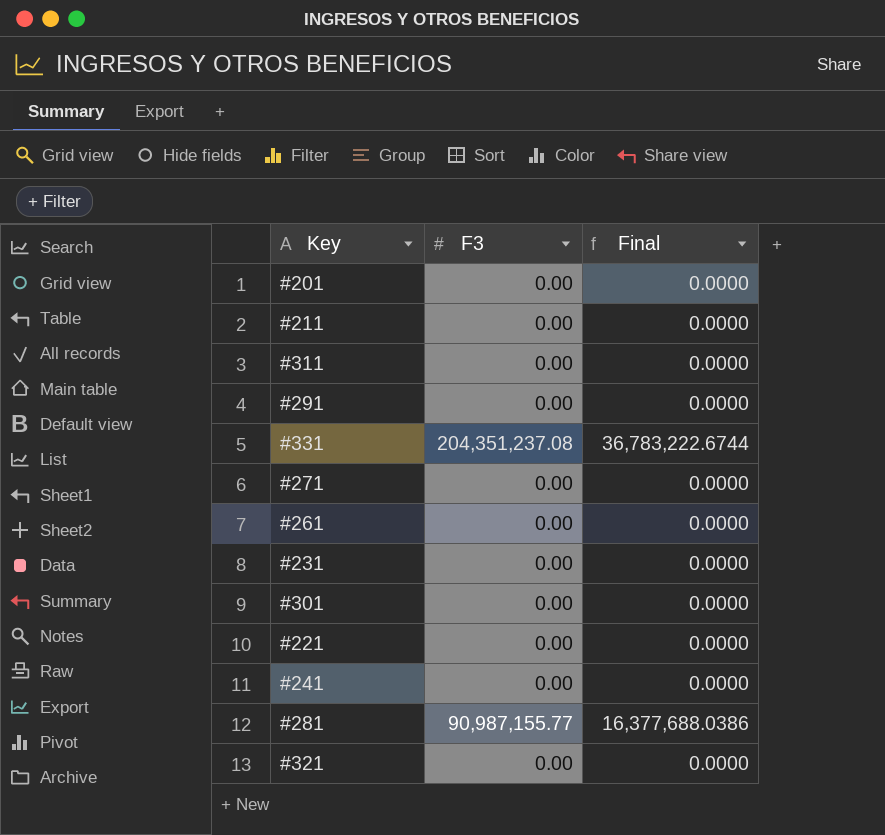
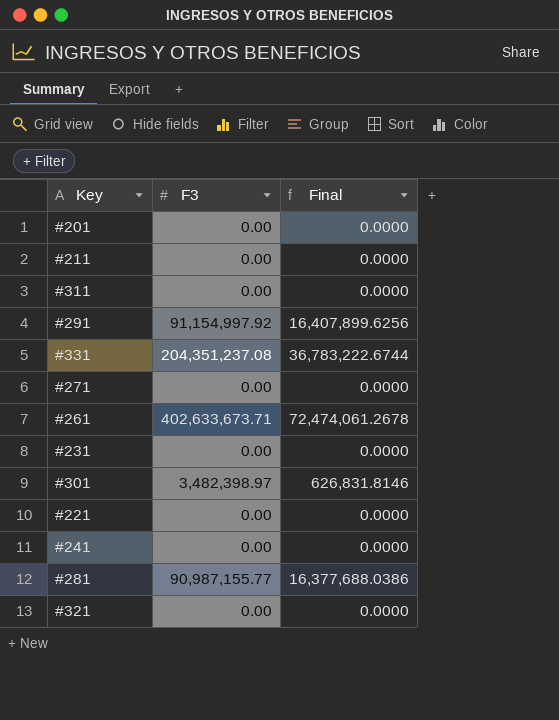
#291 | F3: 0.00 -> 91,154,997.92
#291 | Final: 0.0000 -> 16,407,899.6256
#261 | F3: 0.00 -> 402,633,673.71
#261 | Final: 0.0000 -> 72,474,061.2678
#301 | F3: 0.00 -> 3,482,398.97
#301 | Final: 0.0000 -> 626,831.8146

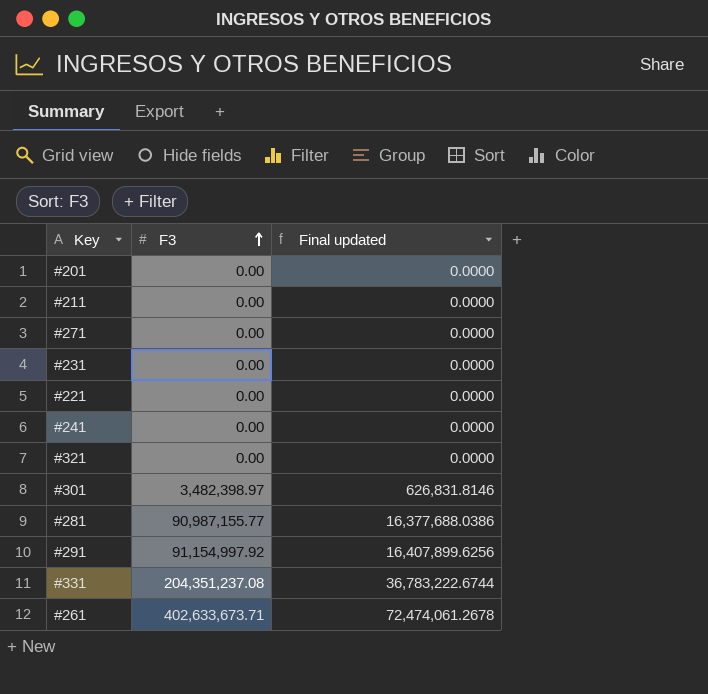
row order: none -> F3 ascending
column name: Final -> Final updated
row #311: 0.00 | 0.0000 -> none

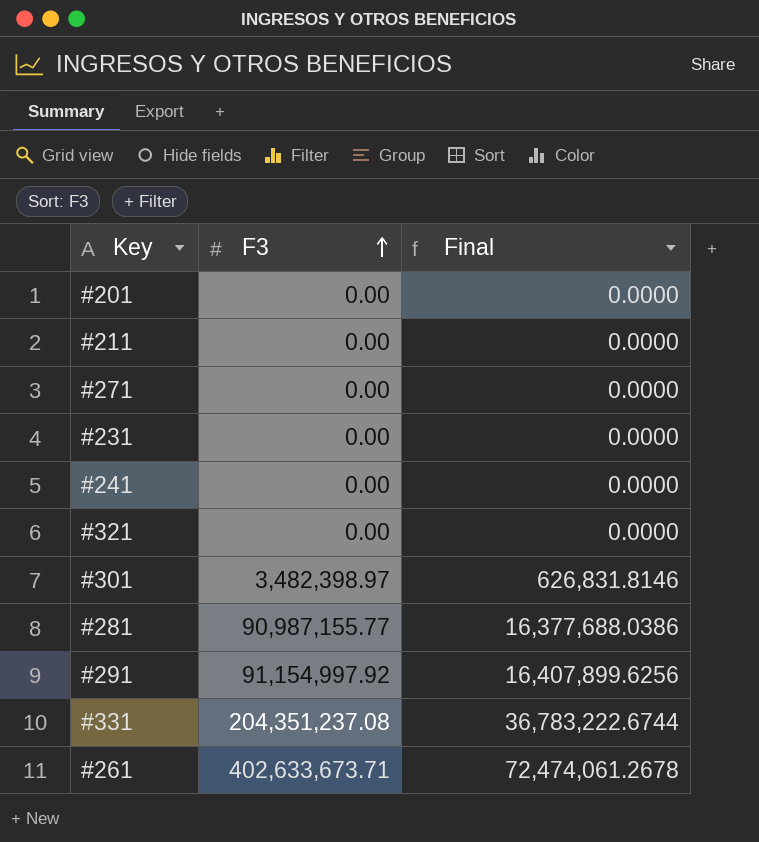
column name: Final updated -> Final
row #221: 0.00 | 0.0000 -> none

